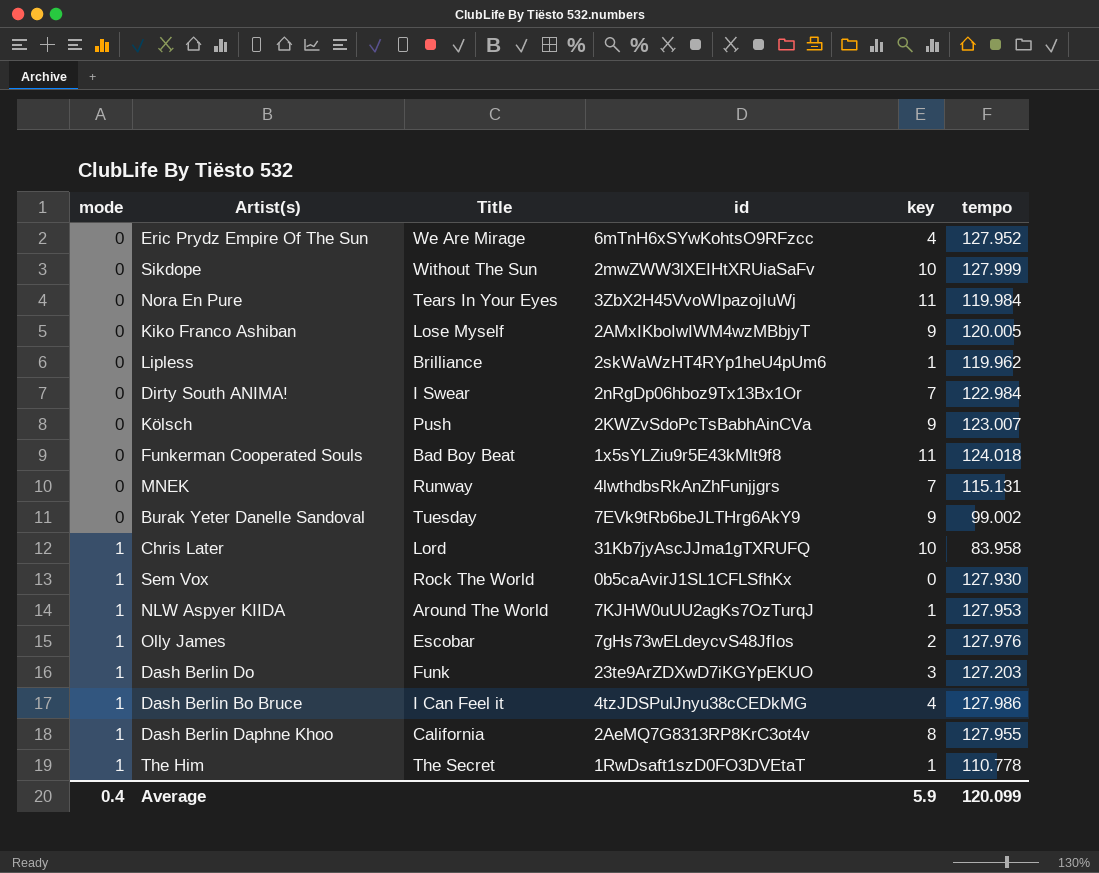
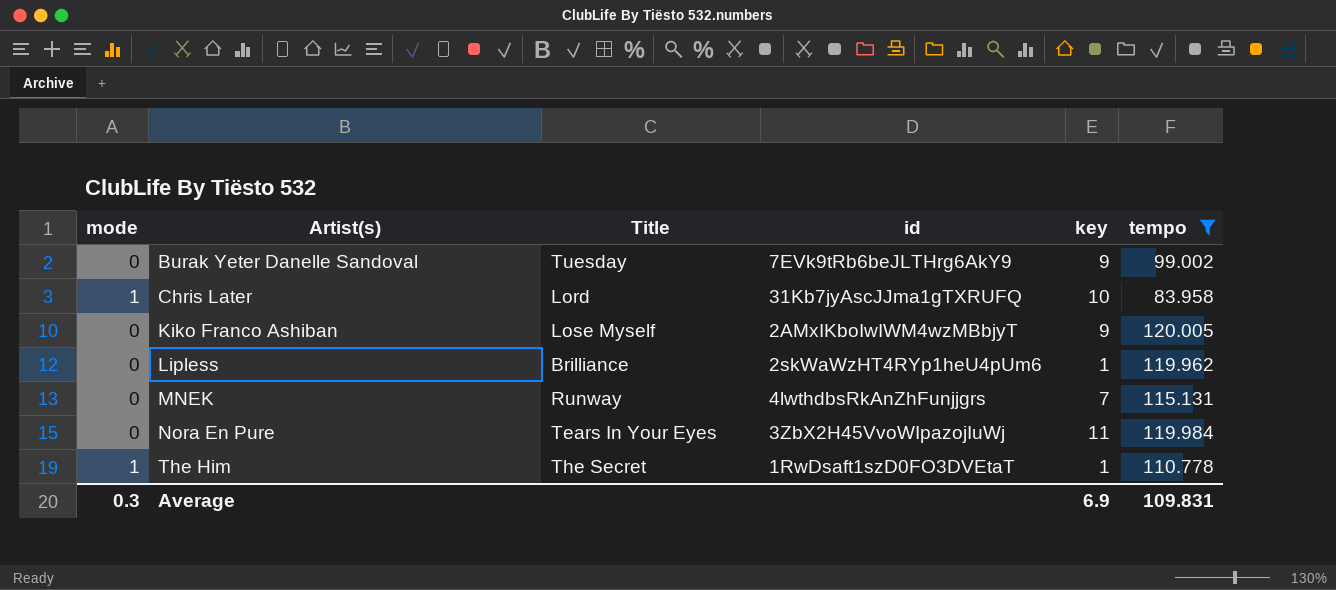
filter: none -> tempo <= 120.005
row order: mode ascending -> Artist(s) ascending
Average | mode: 0.4 -> 0.3
Average | key: 5.9 -> 6.9
Average | tempo: 120.099 -> 109.831

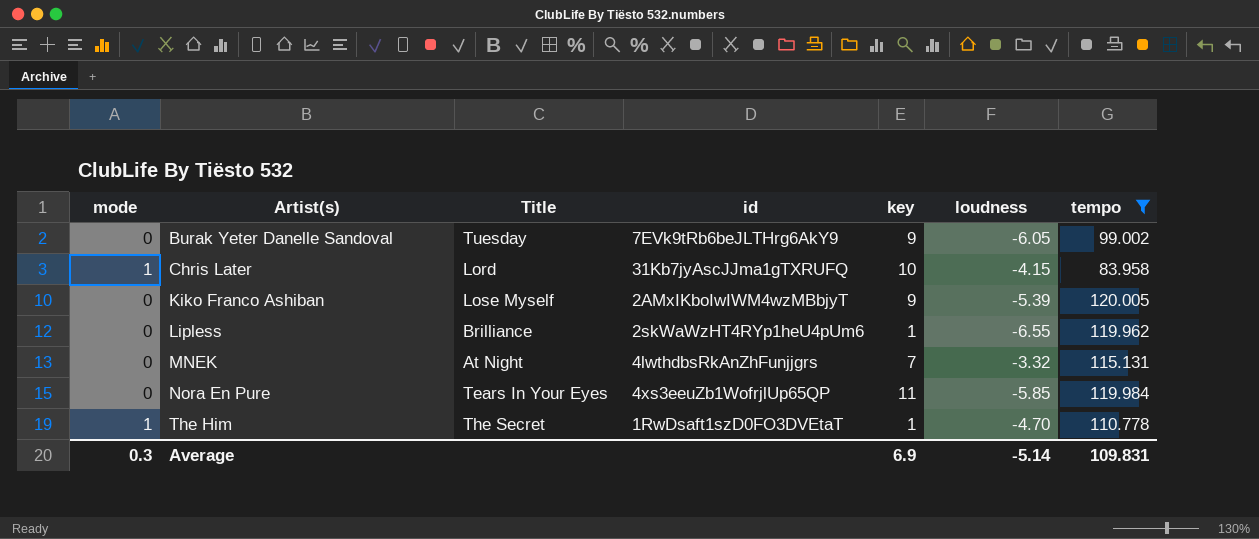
column loudness | position: none -> 6
MNEK | Title: Runway -> At Night
Nora En Pure | id: 3ZbX2H45VvoWIpazojIuWj -> 4xs3eeuZb1WofrjlUp65QP

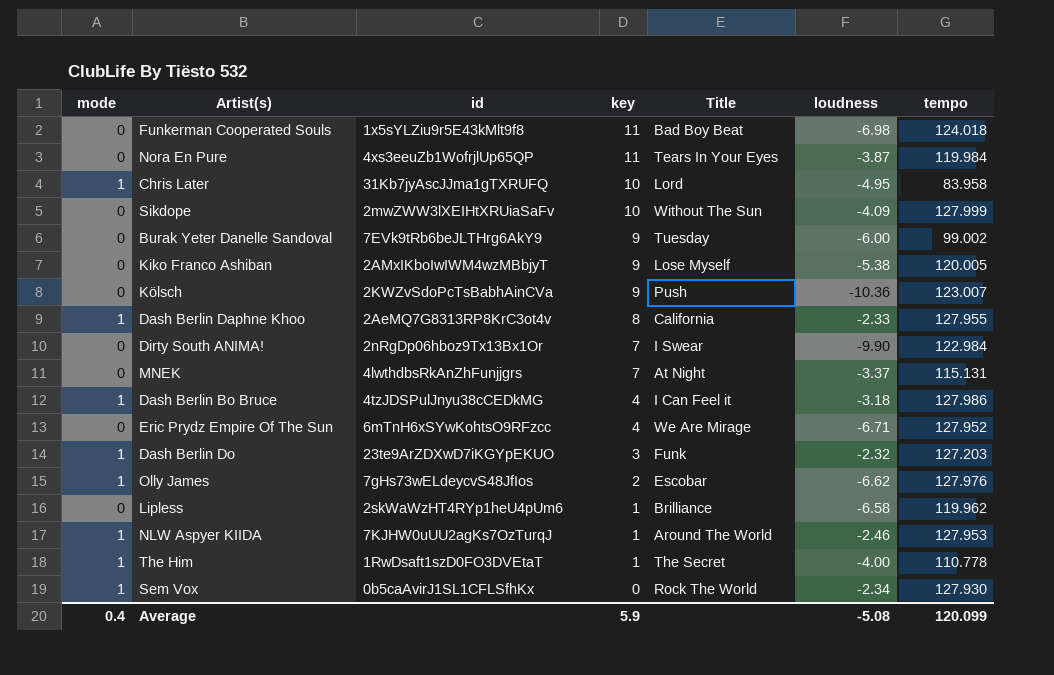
filter: tempo <= 120.005 -> none
row order: Artist(s) ascending -> key descending
column Title | position: 3 -> 5
Nora En Pure | loudness: -5.85 -> -3.87
Chris Later | loudness: -4.15 -> -4.95
Burak Yeter Danelle Sandoval | loudness: -6.05 -> -6.00
Kiko Franco Ashiban | loudness: -5.39 -> -5.38
MNEK | loudness: -3.32 -> -3.37
Lipless | loudness: -6.55 -> -6.58
The Him | loudness: -4.70 -> -4.00
Average | mode: 0.3 -> 0.4
Average | key: 6.9 -> 5.9
Average | loudness: -5.14 -> -5.08
Average | tempo: 109.831 -> 120.099

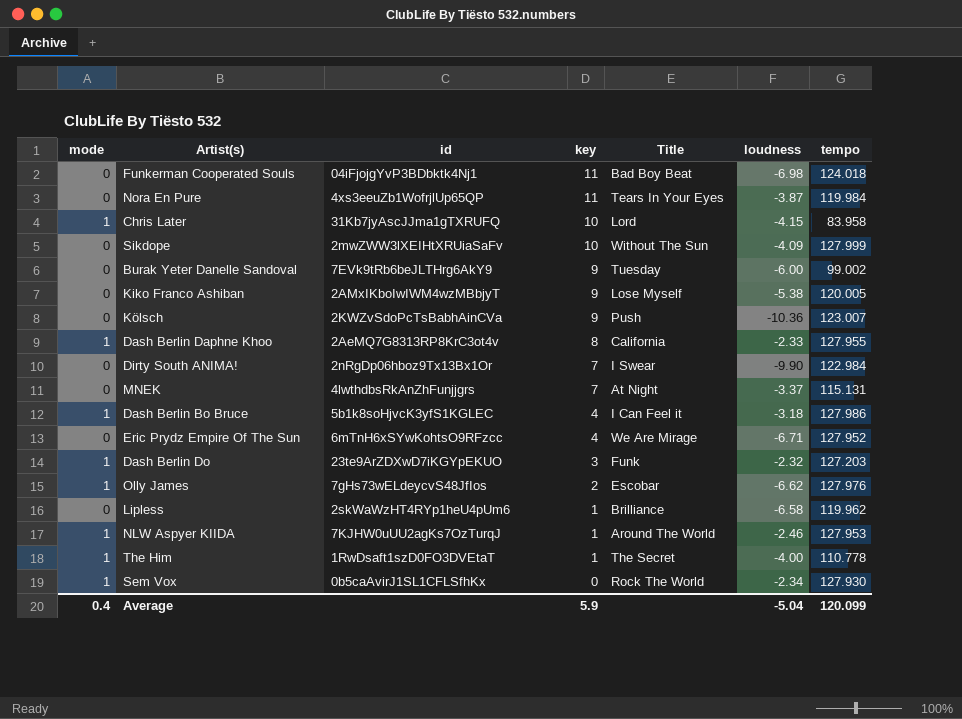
Funkerman Cooperated Souls | id: 1x5sYLZiu9r5E43kMlt9f8 -> 04iFjojgYvP3BDbktk4Nj1
Chris Later | loudness: -4.95 -> -4.15
Dash Berlin Bo Bruce | id: 4tzJDSPulJnyu38cCEDkMG -> 5b1k8soHjvcK3yfS1KGLEC
Average | loudness: -5.08 -> -5.04

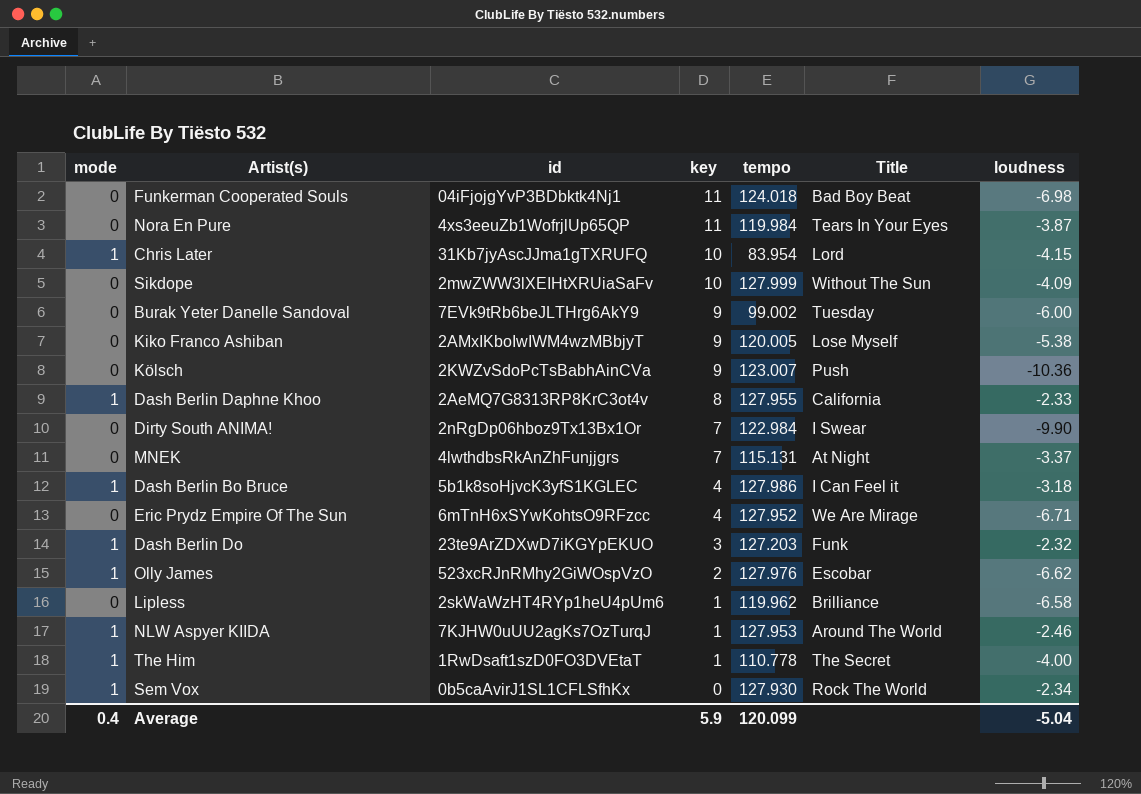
column tempo | position: 7 -> 5
Chris Later | tempo: 83.958 -> 83.954
Olly James | id: 7gHs73wELdeycvS48JfIos -> 523xcRJnRMhy2GiWOspVzO

